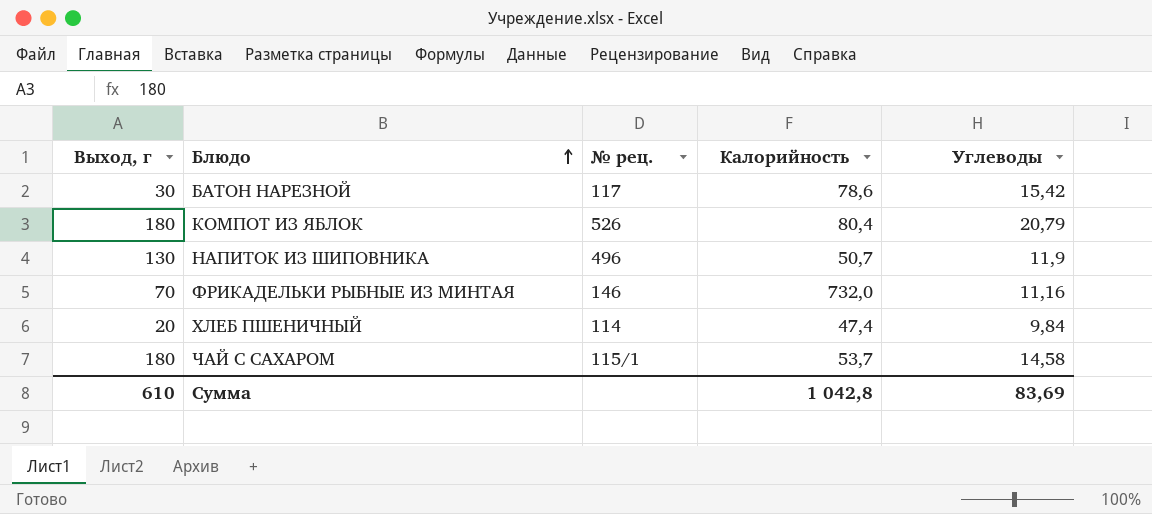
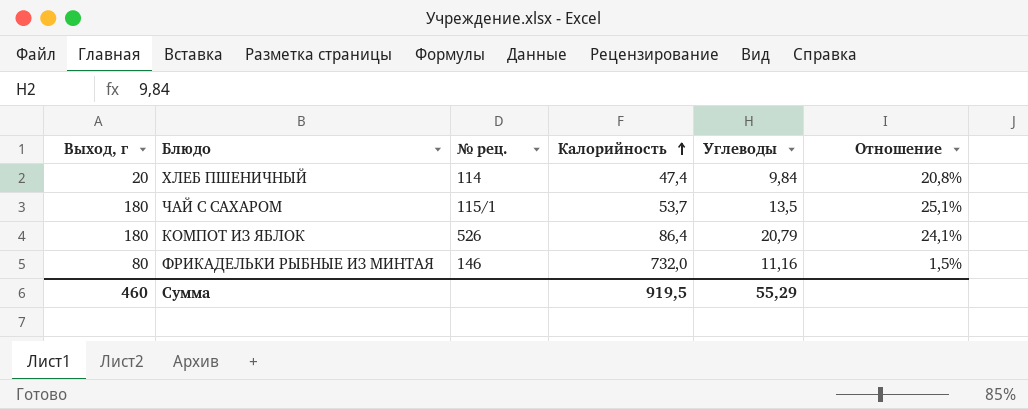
row order: Блюдо ascending -> Калорийность ascending
column Отношение | formula: none -> [Углеводы] / [Калорийность]
row БАТОН НАРЕЗНОЙ: 30 | 117 | 78,6 | 15,42 -> none
row НАПИТОК ИЗ ШИПОВНИКА: 130 | 496 | 50,7 | 11,9 -> none
ЧАЙ С САХАРОМ | Углеводы: 14,58 -> 13,5
КОМПОТ ИЗ ЯБЛОК | Калорийность: 80,4 -> 86,4
ФРИКАДЕЛЬКИ РЫБНЫЕ ИЗ МИНТАЯ | Выход, г: 70 -> 80
Сумма | Выход, г: 610 -> 460
Сумма | Калорийность: 1 042,8 -> 919,5
Сумма | Углеводы: 83,69 -> 55,29

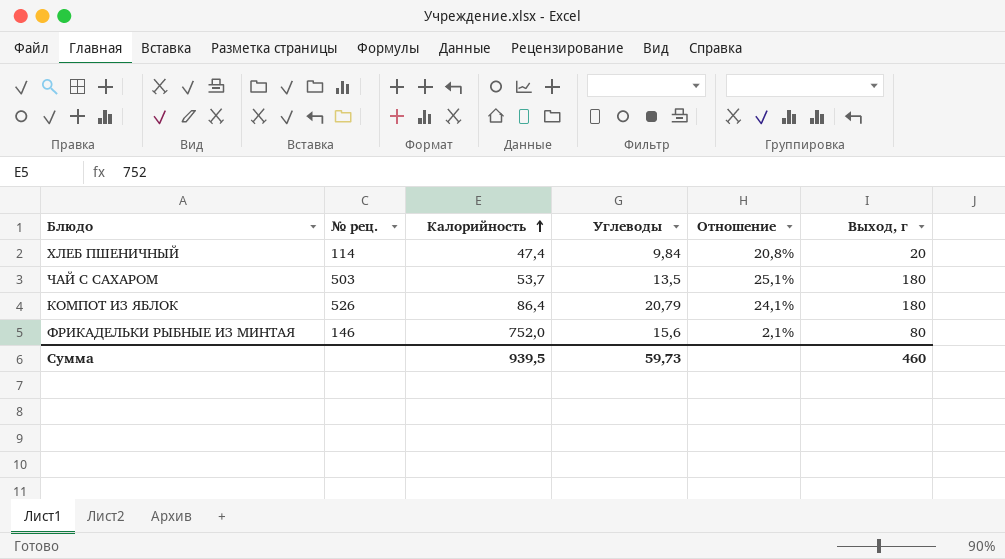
column Выход, г | position: 1 -> 6
ЧАЙ С САХАРОМ | № рец.: 115/1 -> 503
ФРИКАДЕЛЬКИ РЫБНЫЕ ИЗ МИНТАЯ | Калорийность: 732,0 -> 752,0
ФРИКАДЕЛЬКИ РЫБНЫЕ ИЗ МИНТАЯ | Углеводы: 11,16 -> 15,6
ФРИКАДЕЛЬКИ РЫБНЫЕ ИЗ МИНТАЯ | Отношение: 1,5% -> 2,1%
Сумма | Калорийность: 919,5 -> 939,5
Сумма | Углеводы: 55,29 -> 59,73

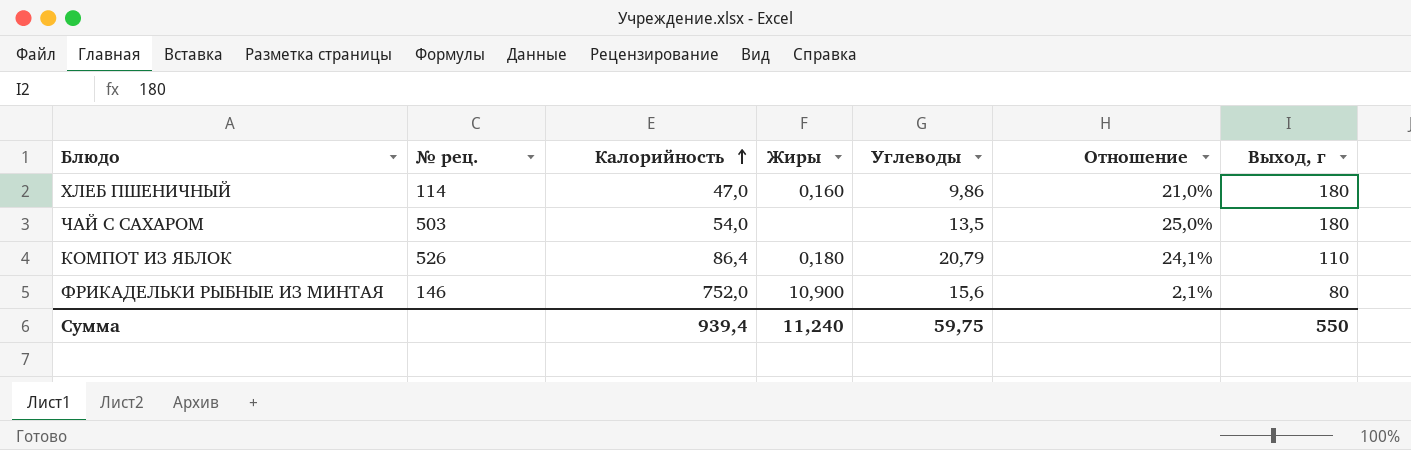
column Жиры | position: none -> 4
ХЛЕБ ПШЕНИЧНЫЙ | Калорийность: 47,4 -> 47,0
ХЛЕБ ПШЕНИЧНЫЙ | Углеводы: 9,84 -> 9,86
ХЛЕБ ПШЕНИЧНЫЙ | Отношение: 20,8% -> 21,0%
ХЛЕБ ПШЕНИЧНЫЙ | Выход, г: 20 -> 180
ЧАЙ С САХАРОМ | Калорийность: 53,7 -> 54,0
ЧАЙ С САХАРОМ | Отношение: 25,1% -> 25,0%
КОМПОТ ИЗ ЯБЛОК | Выход, г: 180 -> 110
Сумма | Калорийность: 939,5 -> 939,4
Сумма | Углеводы: 59,73 -> 59,75
Сумма | Выход, г: 460 -> 550

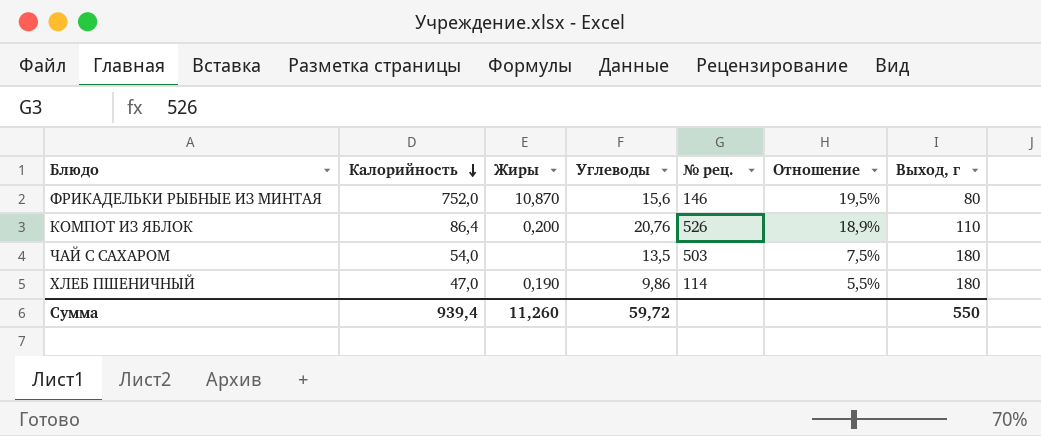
row order: Калорийность ascending -> Калорийность descending
column № рец. | position: 2 -> 5
column Отношение | formula: [Углеводы] / [Калорийность] -> [Углеводы] / [Выход, г]
ФРИКАДЕЛЬКИ РЫБНЫЕ ИЗ МИНТАЯ | Жиры: 10,900 -> 10,870
КОМПОТ ИЗ ЯБЛОК | Жиры: 0,180 -> 0,200
КОМПОТ ИЗ ЯБЛОК | Углеводы: 20,79 -> 20,76
ХЛЕБ ПШЕНИЧНЫЙ | Жиры: 0,160 -> 0,190
Сумма | Жиры: 11,240 -> 11,260
Сумма | Углеводы: 59,75 -> 59,72

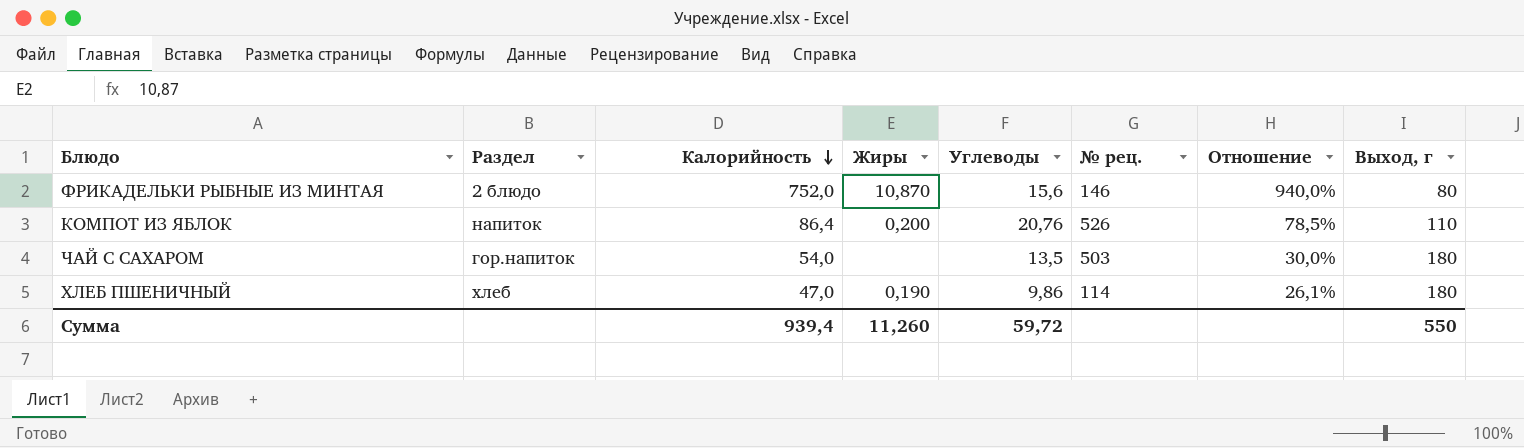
column Раздел | position: none -> 2
column Отношение | formula: [Углеводы] / [Выход, г] -> [Калорийность] / [Выход, г]

